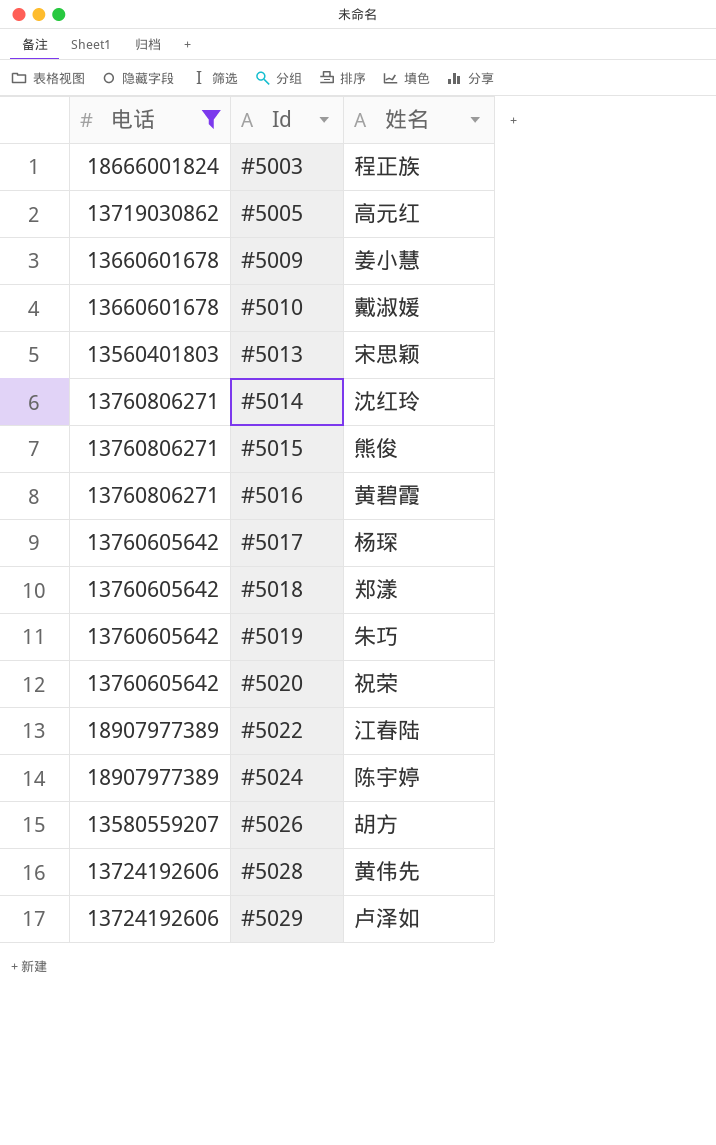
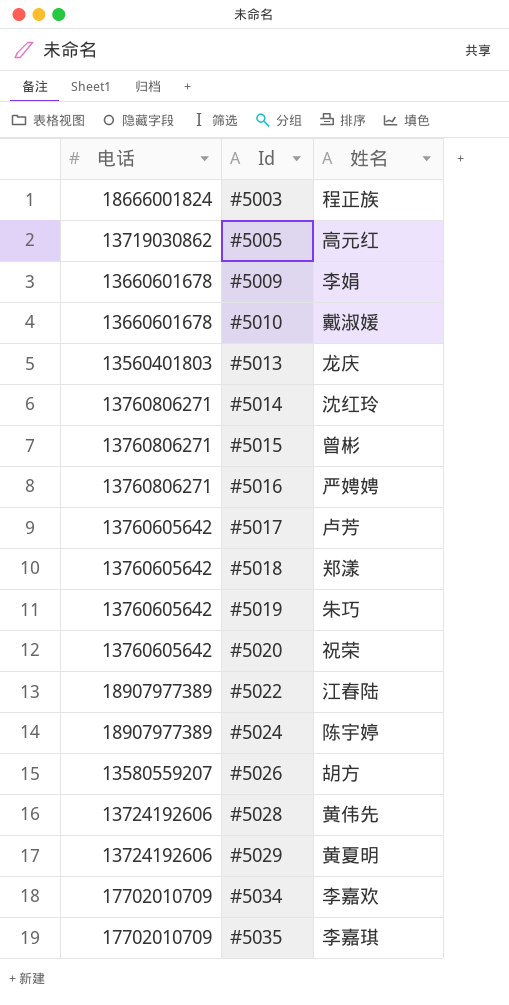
filter: 电话 != 17702010709 -> none
#5009 | 姓名: 姜小慧 -> 李娟
#5013 | 姓名: 宋思颖 -> 龙庆
#5015 | 姓名: 熊俊 -> 曾彬
#5016 | 姓名: 黄碧霞 -> 严娉娉
#5017 | 姓名: 杨琛 -> 卢芳
#5029 | 姓名: 卢泽如 -> 黄夏明

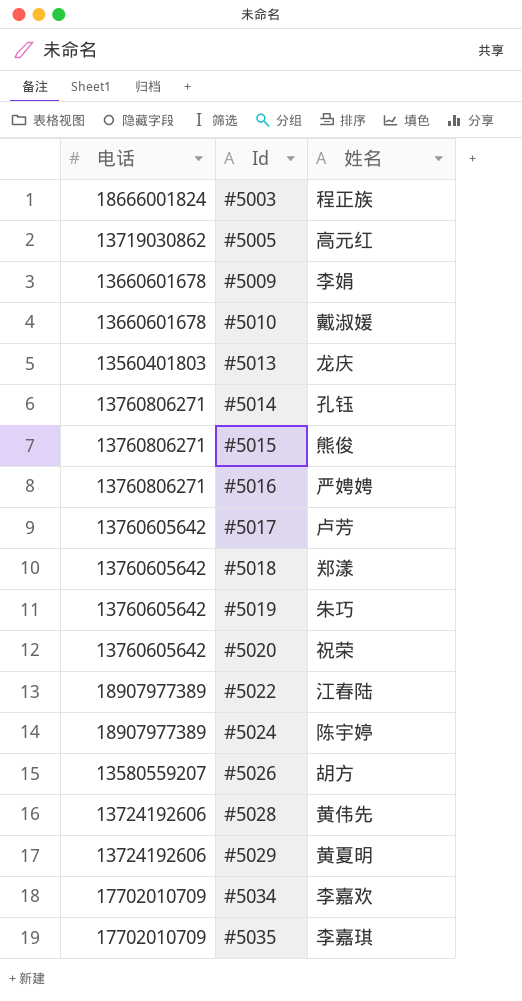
#5014 | 姓名: 沈红玲 -> 孔钰
#5015 | 姓名: 曾彬 -> 熊俊

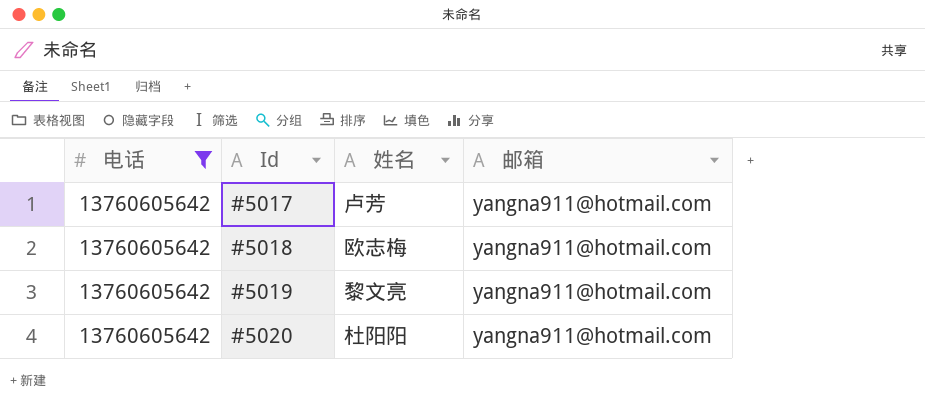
filter: none -> 电话 = 13760605642
column 邮箱 | position: none -> 4
#5018 | 姓名: 郑漾 -> 欧志梅
#5019 | 姓名: 朱巧 -> 黎文亮
#5020 | 姓名: 祝荣 -> 杜阳阳

